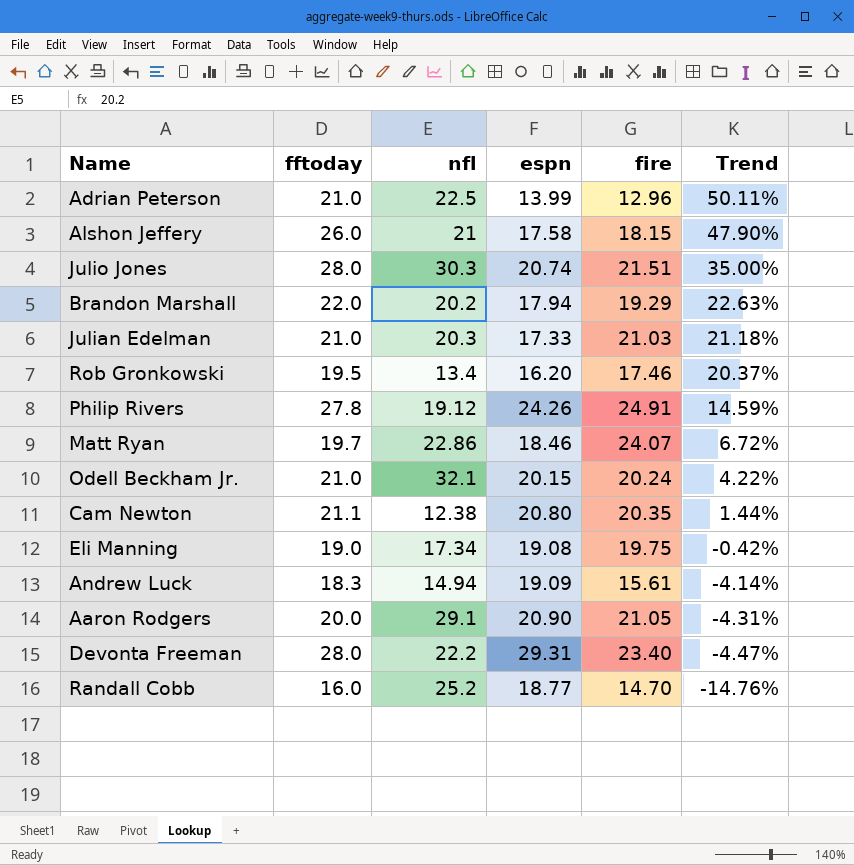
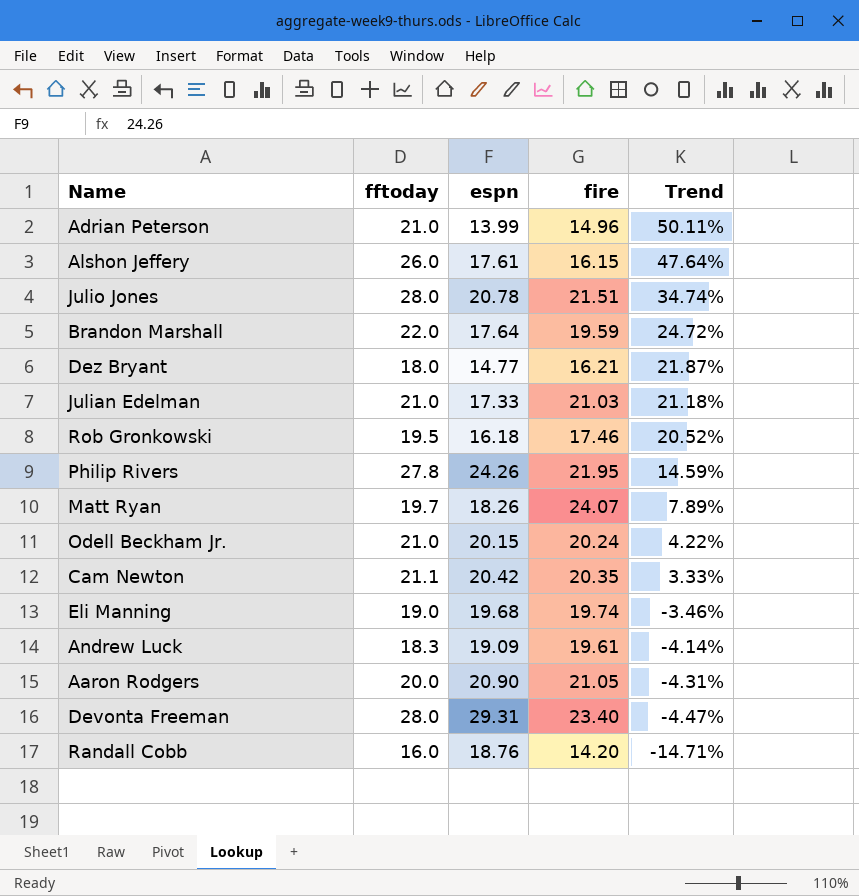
column nfl | position: 3 -> none
Adrian Peterson | fire: 12.96 -> 14.96
Alshon Jeffery | espn: 17.58 -> 17.61
Alshon Jeffery | fire: 18.15 -> 16.15
Alshon Jeffery | Trend: 47.90% -> 47.64%
Julio Jones | espn: 20.74 -> 20.78
Julio Jones | Trend: 35.00% -> 34.74%
Brandon Marshall | espn: 17.94 -> 17.64
Brandon Marshall | fire: 19.29 -> 19.59
Brandon Marshall | Trend: 22.63% -> 24.72%
row Dez Bryant: none -> 18.0 | 14.77 | 16.21 | 21.87%
Rob Gronkowski | espn: 16.20 -> 16.18
Rob Gronkowski | Trend: 20.37% -> 20.52%
Philip Rivers | fire: 24.91 -> 21.95
Matt Ryan | espn: 18.46 -> 18.26
Matt Ryan | Trend: 6.72% -> 7.89%
Cam Newton | espn: 20.80 -> 20.42
Cam Newton | Trend: 1.44% -> 3.33%
Eli Manning | espn: 19.08 -> 19.68
Eli Manning | fire: 19.75 -> 19.74
Eli Manning | Trend: -0.42% -> -3.46%
Andrew Luck | fire: 15.61 -> 19.61
Randall Cobb | espn: 18.77 -> 18.76
Randall Cobb | fire: 14.70 -> 14.20
Randall Cobb | Trend: -14.76% -> -14.71%

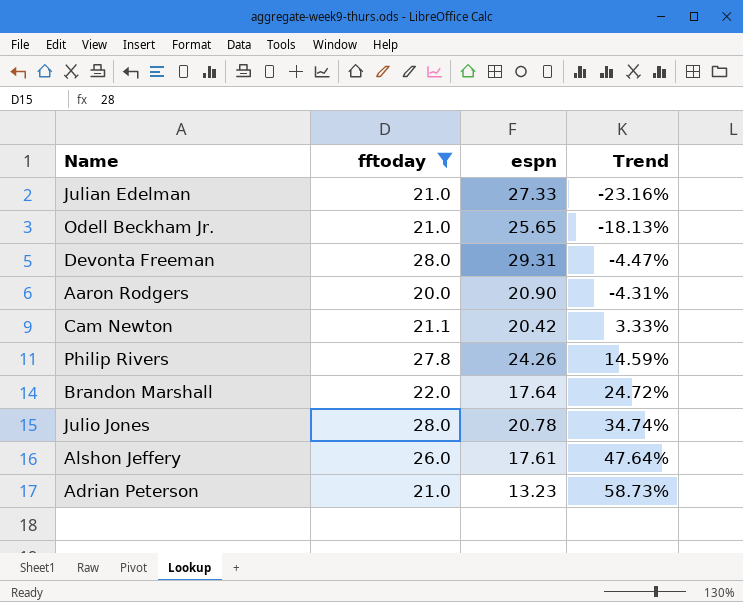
filter: none -> fftoday >= 20.0
row order: Trend descending -> Trend ascending
column fire | position: 4 -> none
Julian Edelman | espn: 17.33 -> 27.33
Julian Edelman | Trend: 21.18% -> -23.16%
Odell Beckham Jr. | espn: 20.15 -> 25.65
Odell Beckham Jr. | Trend: 4.22% -> -18.13%
Adrian Peterson | espn: 13.99 -> 13.23
Adrian Peterson | Trend: 50.11% -> 58.73%

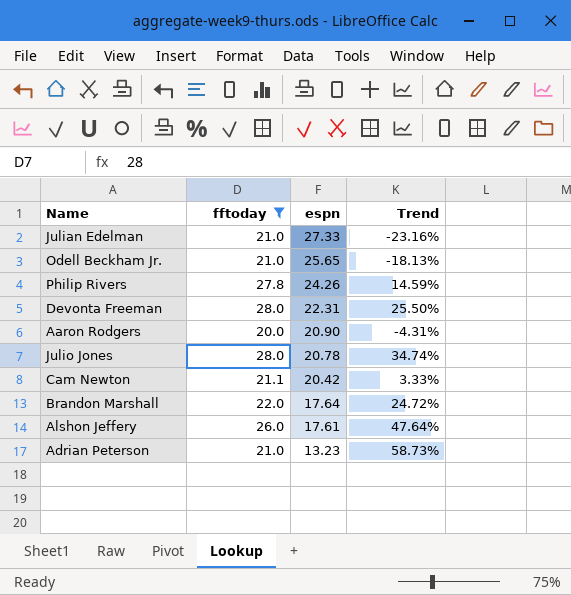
row order: Trend ascending -> espn descending
Devonta Freeman | espn: 29.31 -> 22.31
Devonta Freeman | Trend: -4.47% -> 25.50%

